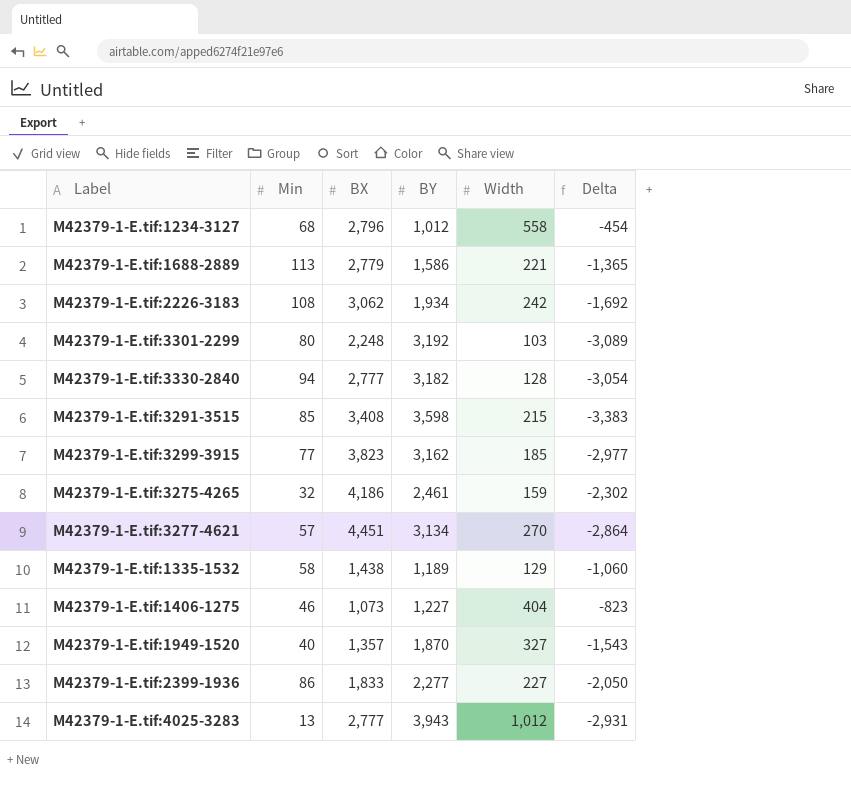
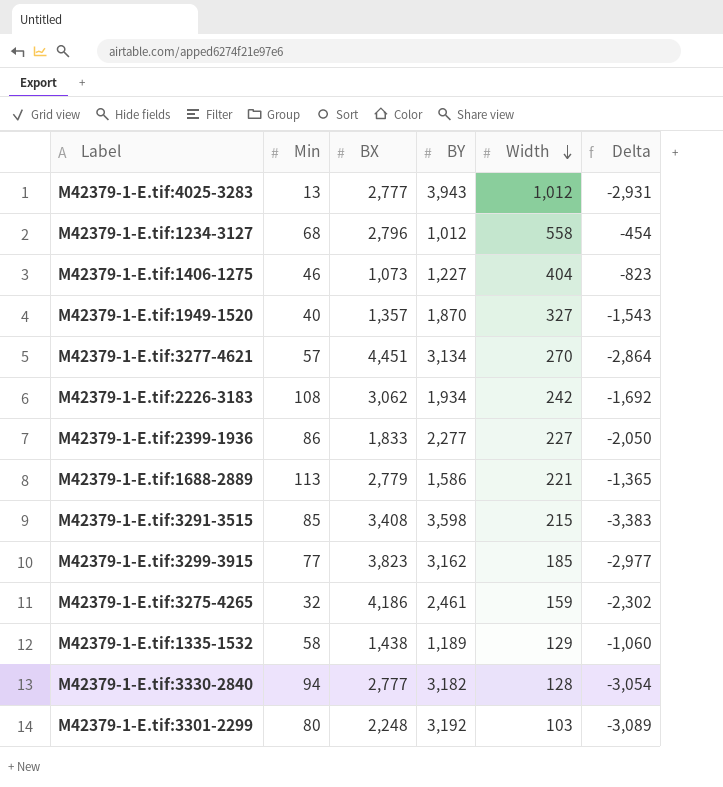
row order: none -> Width descending

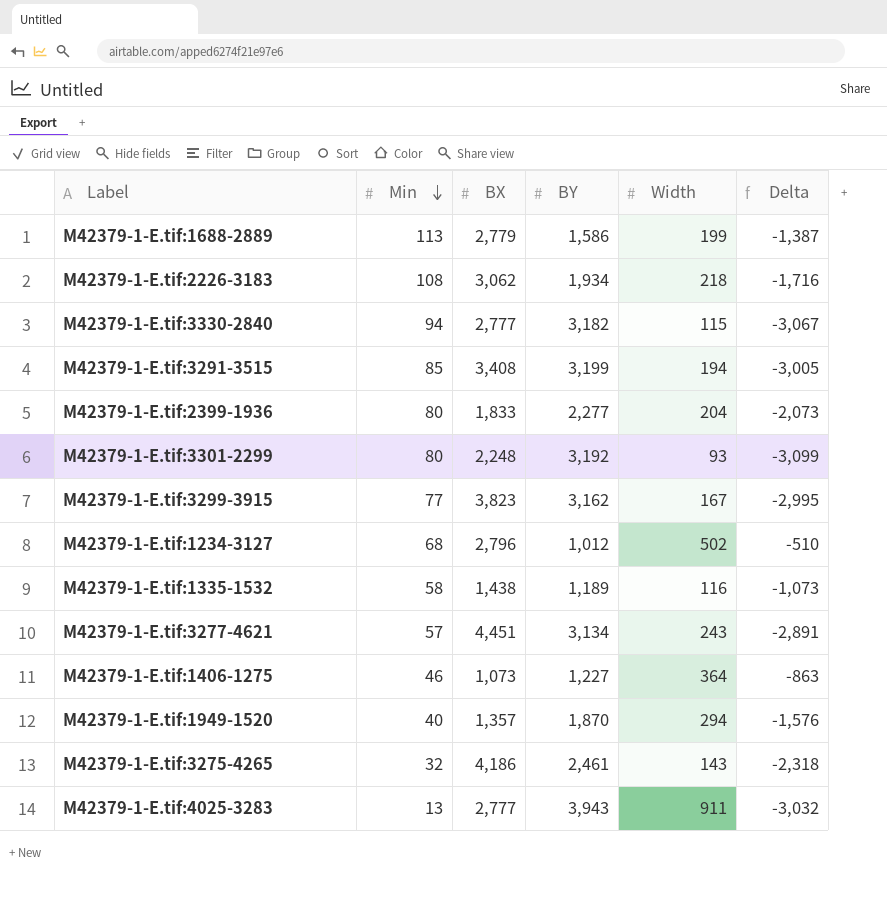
row order: Width descending -> Min descending
M42379-1-E.tif:1688-2889 | Width: 221 -> 199
M42379-1-E.tif:1688-2889 | Delta: -1,365 -> -1,387
M42379-1-E.tif:2226-3183 | Width: 242 -> 218
M42379-1-E.tif:2226-3183 | Delta: -1,692 -> -1,716
M42379-1-E.tif:3330-2840 | Width: 128 -> 115
M42379-1-E.tif:3330-2840 | Delta: -3,054 -> -3,067
M42379-1-E.tif:3291-3515 | BY: 3,598 -> 3,199
M42379-1-E.tif:3291-3515 | Width: 215 -> 194
M42379-1-E.tif:3291-3515 | Delta: -3,383 -> -3,005
M42379-1-E.tif:2399-1936 | Min: 86 -> 80
M42379-1-E.tif:2399-1936 | Width: 227 -> 204
M42379-1-E.tif:2399-1936 | Delta: -2,050 -> -2,073
M42379-1-E.tif:3301-2299 | Width: 103 -> 93
M42379-1-E.tif:3301-2299 | Delta: -3,089 -> -3,099
M42379-1-E.tif:3299-3915 | Width: 185 -> 167
M42379-1-E.tif:3299-3915 | Delta: -2,977 -> -2,995
M42379-1-E.tif:1234-3127 | Width: 558 -> 502
M42379-1-E.tif:1234-3127 | Delta: -454 -> -510
M42379-1-E.tif:1335-1532 | Width: 129 -> 116
M42379-1-E.tif:1335-1532 | Delta: -1,060 -> -1,073
M42379-1-E.tif:3277-4621 | Width: 270 -> 243
M42379-1-E.tif:3277-4621 | Delta: -2,864 -> -2,891
M42379-1-E.tif:1406-1275 | Width: 404 -> 364
M42379-1-E.tif:1406-1275 | Delta: -823 -> -863
M42379-1-E.tif:1949-1520 | Width: 327 -> 294
M42379-1-E.tif:1949-1520 | Delta: -1,543 -> -1,576
M42379-1-E.tif:3275-4265 | Width: 159 -> 143
M42379-1-E.tif:3275-4265 | Delta: -2,302 -> -2,318
M42379-1-E.tif:4025-3283 | Width: 1,012 -> 911
M42379-1-E.tif:4025-3283 | Delta: -2,931 -> -3,032

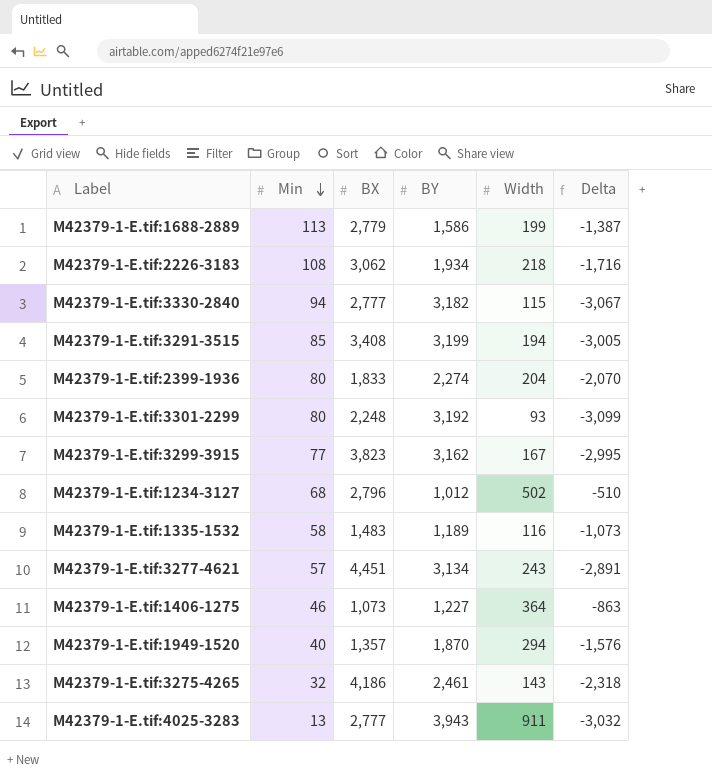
M42379-1-E.tif:2399-1936 | BY: 2,277 -> 2,274
M42379-1-E.tif:2399-1936 | Delta: -2,073 -> -2,070
M42379-1-E.tif:1335-1532 | BX: 1,438 -> 1,483

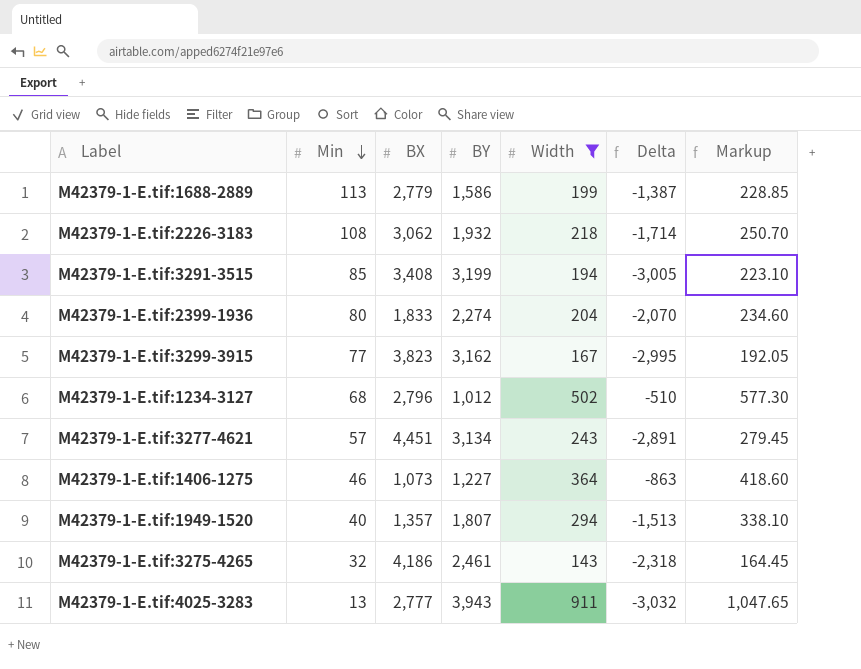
filter: none -> Width >= 143
column Markup | formula: none -> [Width] * 1.15
M42379-1-E.tif:2226-3183 | BY: 1,934 -> 1,932
M42379-1-E.tif:2226-3183 | Delta: -1,716 -> -1,714
M42379-1-E.tif:1949-1520 | BY: 1,870 -> 1,807
M42379-1-E.tif:1949-1520 | Delta: -1,576 -> -1,513

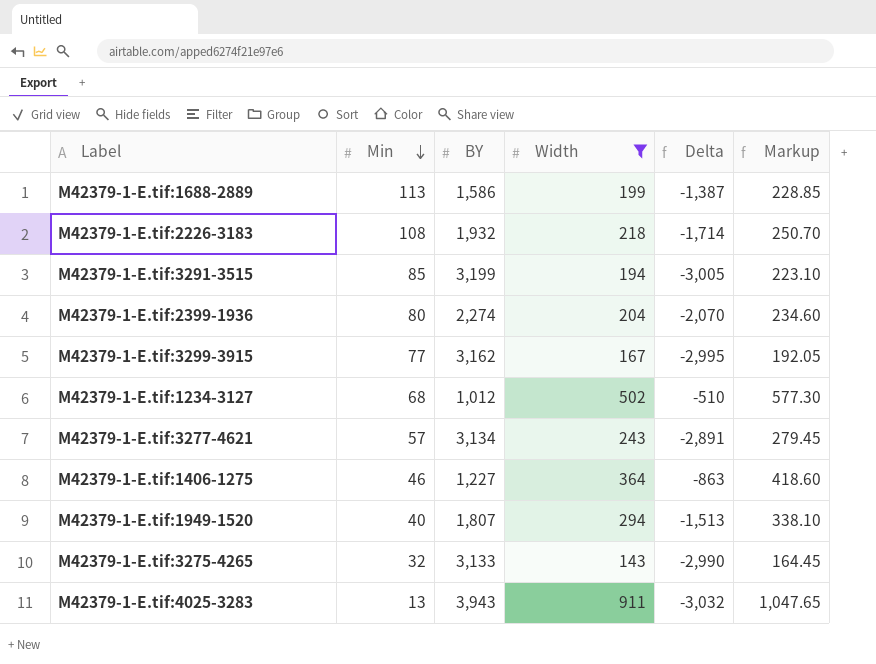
column BX | position: 3 -> none
M42379-1-E.tif:3275-4265 | BY: 2,461 -> 3,133
M42379-1-E.tif:3275-4265 | Delta: -2,318 -> -2,990

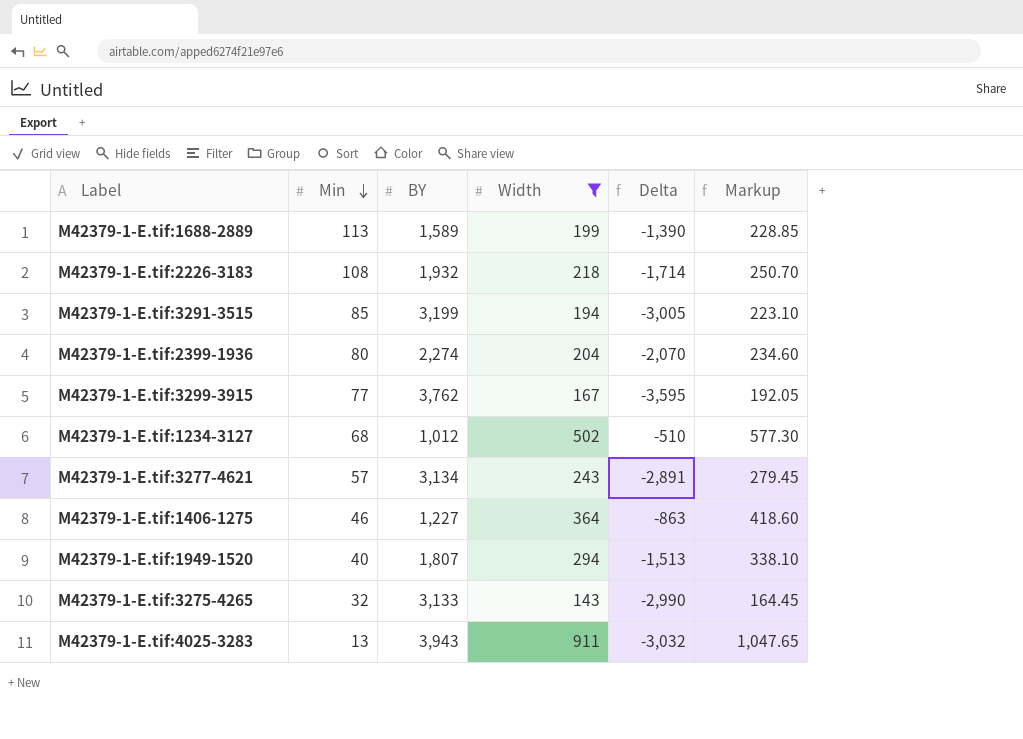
M42379-1-E.tif:1688-2889 | BY: 1,586 -> 1,589
M42379-1-E.tif:1688-2889 | Delta: -1,387 -> -1,390
M42379-1-E.tif:3299-3915 | BY: 3,162 -> 3,762
M42379-1-E.tif:3299-3915 | Delta: -2,995 -> -3,595

